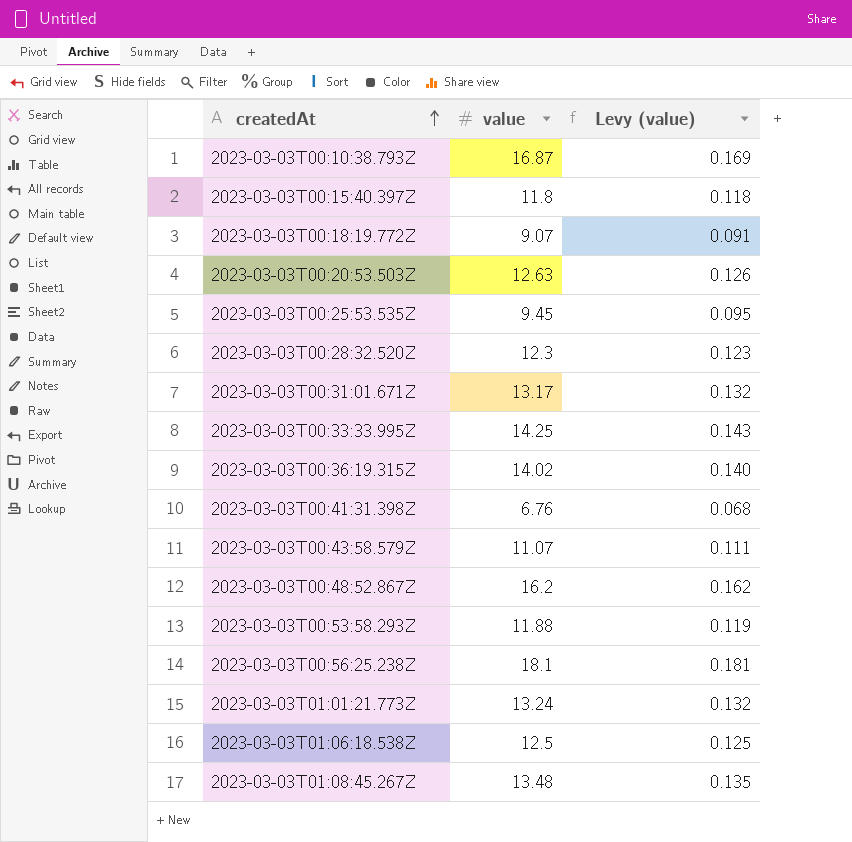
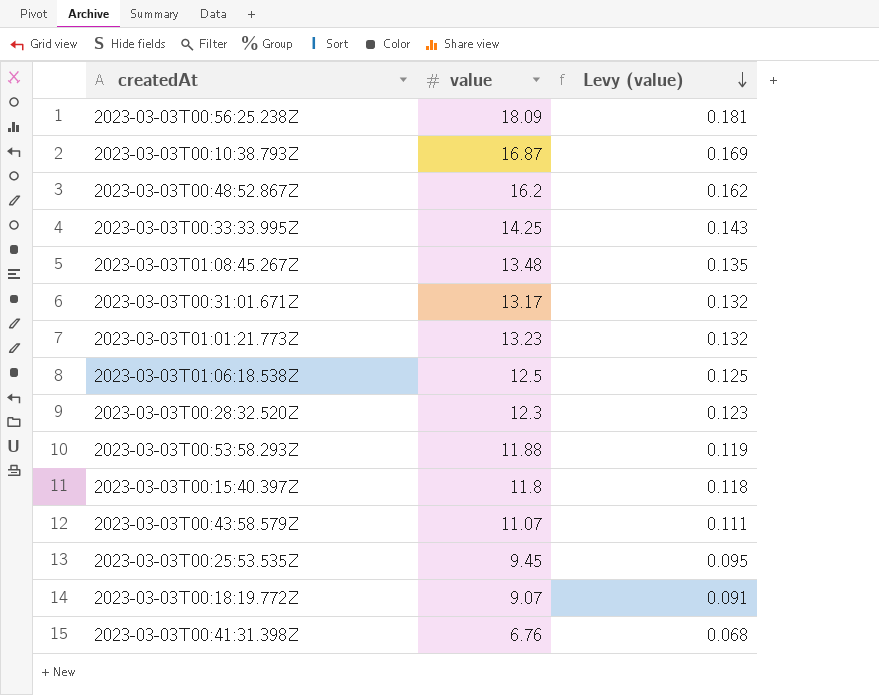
row order: createdAt ascending -> Levy (value) descending
row 2023-03-03T00:20:53.503Z: 12.63 | 0.126 -> none
row 2023-03-03T00:36:19.315Z: 14.02 | 0.140 -> none
2023-03-03T00:56:25.238Z | value: 18.1 -> 18.09
2023-03-03T01:01:21.773Z | value: 13.24 -> 13.23

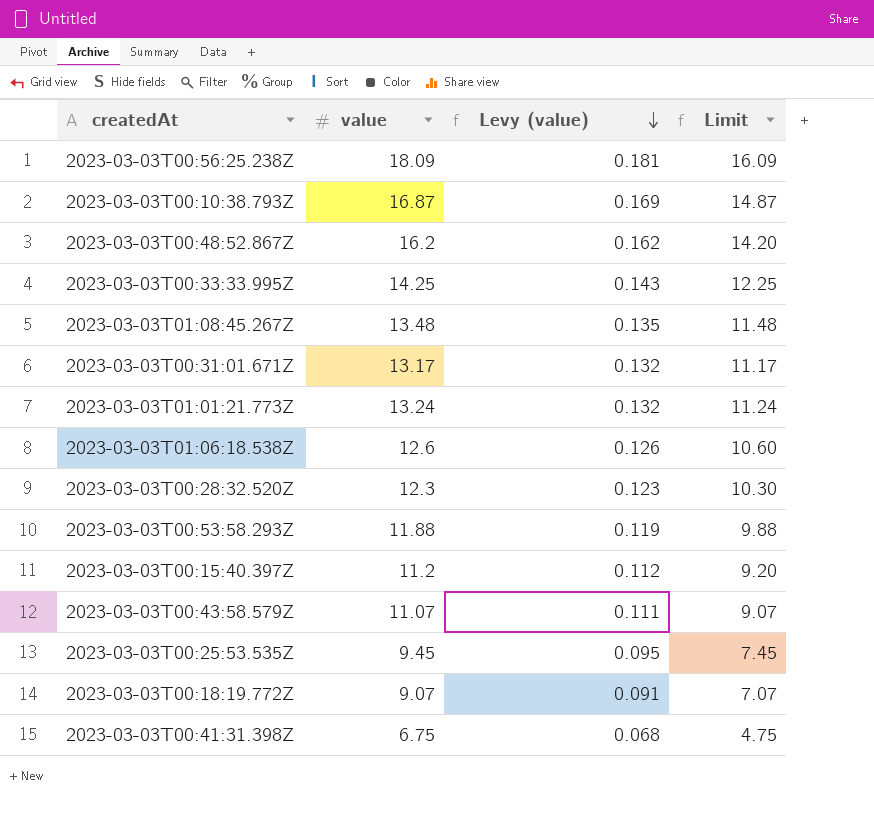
column Limit | formula: none -> [value] - 2
2023-03-03T01:01:21.773Z | value: 13.23 -> 13.24
2023-03-03T01:06:18.538Z | value: 12.5 -> 12.6
2023-03-03T01:06:18.538Z | Levy (value): 0.125 -> 0.126
2023-03-03T00:15:40.397Z | value: 11.8 -> 11.2
2023-03-03T00:15:40.397Z | Levy (value): 0.118 -> 0.112
2023-03-03T00:41:31.398Z | value: 6.76 -> 6.75

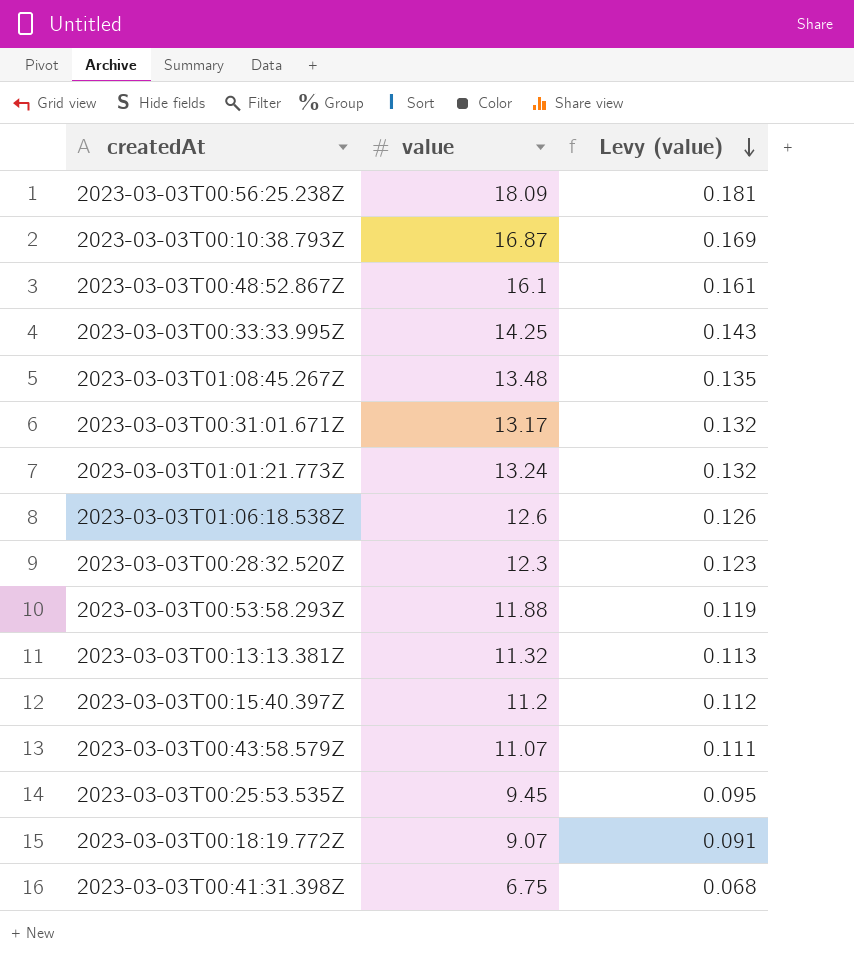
column Limit | formula: [value] - 2 -> none
2023-03-03T00:48:52.867Z | value: 16.2 -> 16.1
2023-03-03T00:48:52.867Z | Levy (value): 0.162 -> 0.161
row 2023-03-03T00:13:13.381Z: none -> 11.32 | 0.113

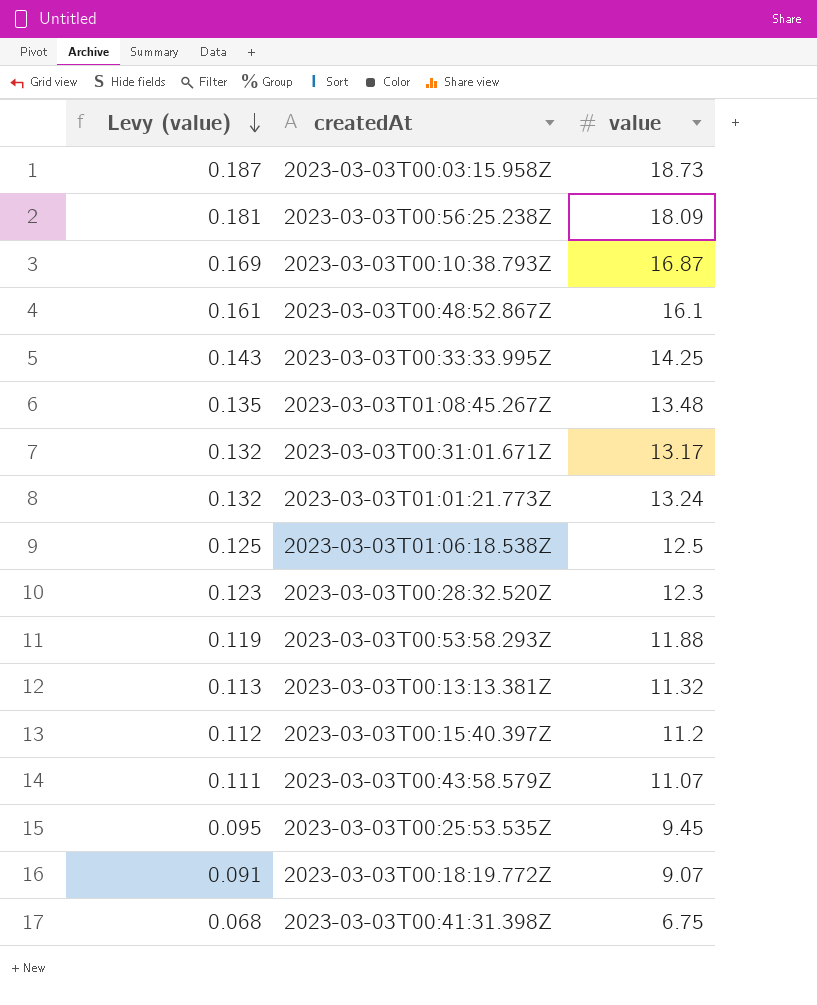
column Levy (value) | position: 3 -> 1
row 2023-03-03T00:03:15.958Z: none -> 0.187 | 18.73
2023-03-03T01:06:18.538Z | Levy (value): 0.126 -> 0.125
2023-03-03T01:06:18.538Z | value: 12.6 -> 12.5

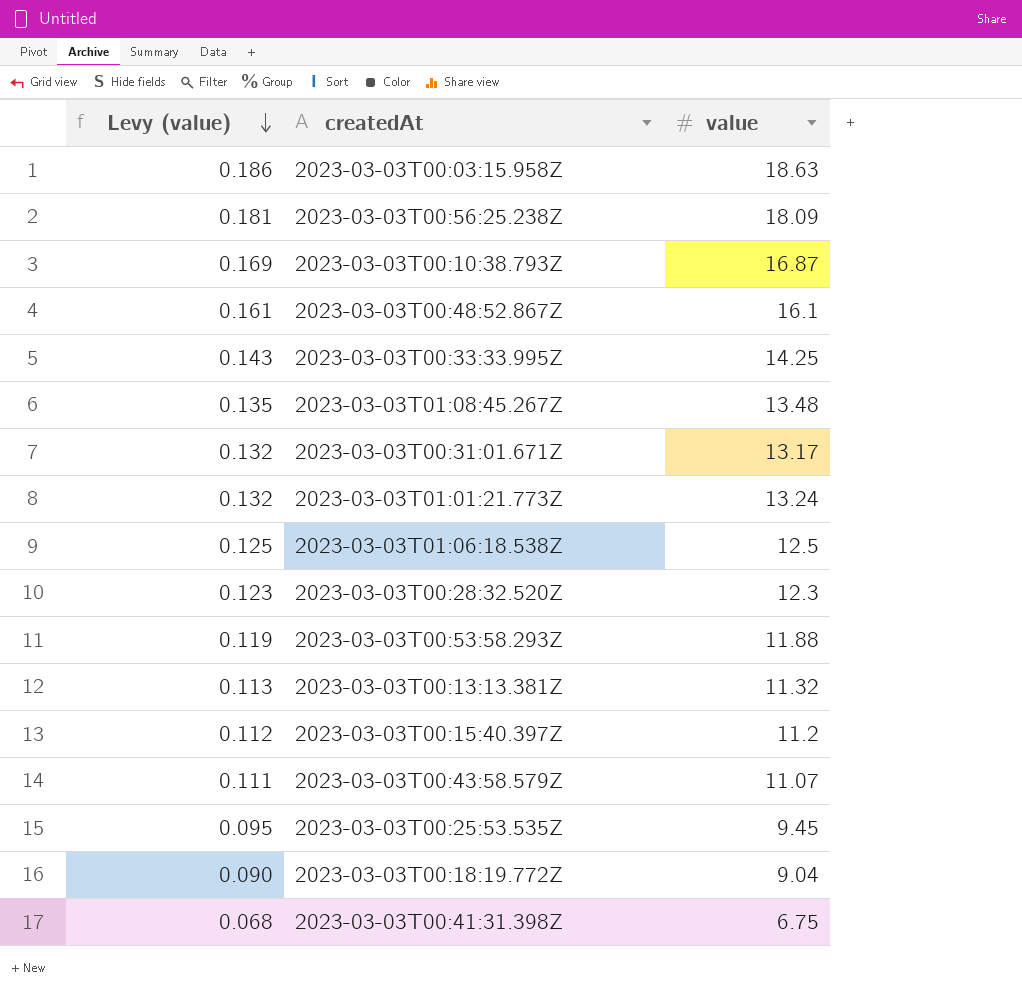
2023-03-03T00:03:15.958Z | Levy (value): 0.187 -> 0.186
2023-03-03T00:03:15.958Z | value: 18.73 -> 18.63
2023-03-03T00:18:19.772Z | Levy (value): 0.091 -> 0.090
2023-03-03T00:18:19.772Z | value: 9.07 -> 9.04

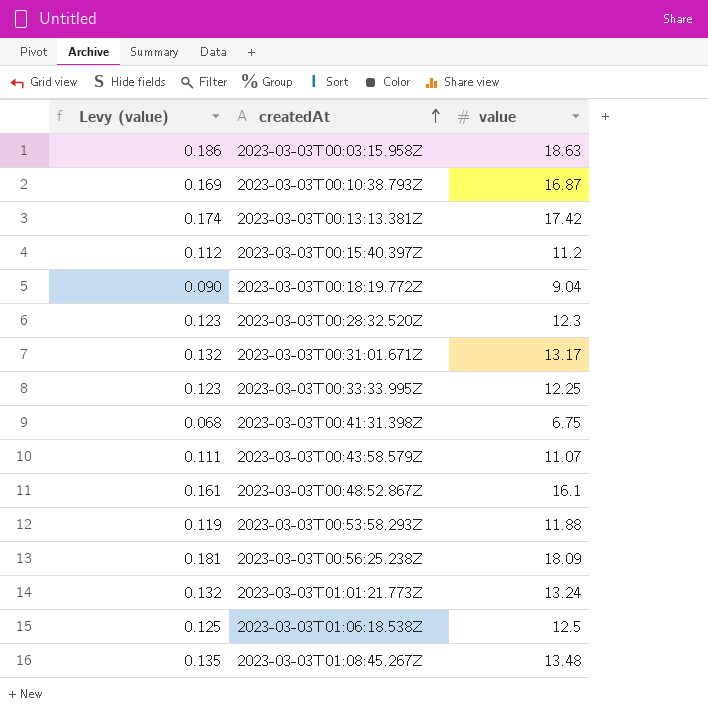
row order: Levy (value) descending -> createdAt ascending
row 2023-03-03T00:25:53.535Z: 0.095 | 9.45 -> none
2023-03-03T00:13:13.381Z | Levy (value): 0.113 -> 0.174
2023-03-03T00:13:13.381Z | value: 11.32 -> 17.42
2023-03-03T00:33:33.995Z | Levy (value): 0.143 -> 0.123
2023-03-03T00:33:33.995Z | value: 14.25 -> 12.25

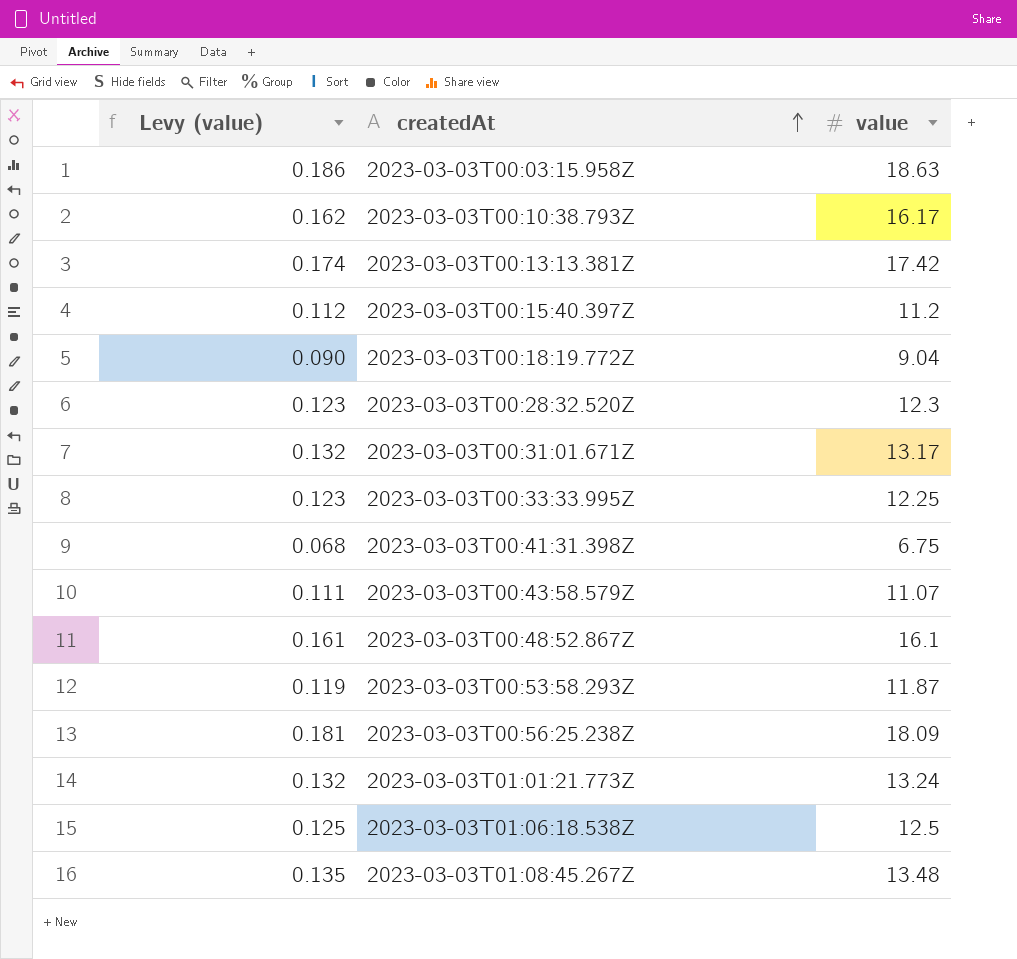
2023-03-03T00:10:38.793Z | Levy (value): 0.169 -> 0.162
2023-03-03T00:10:38.793Z | value: 16.87 -> 16.17
2023-03-03T00:53:58.293Z | value: 11.88 -> 11.87

